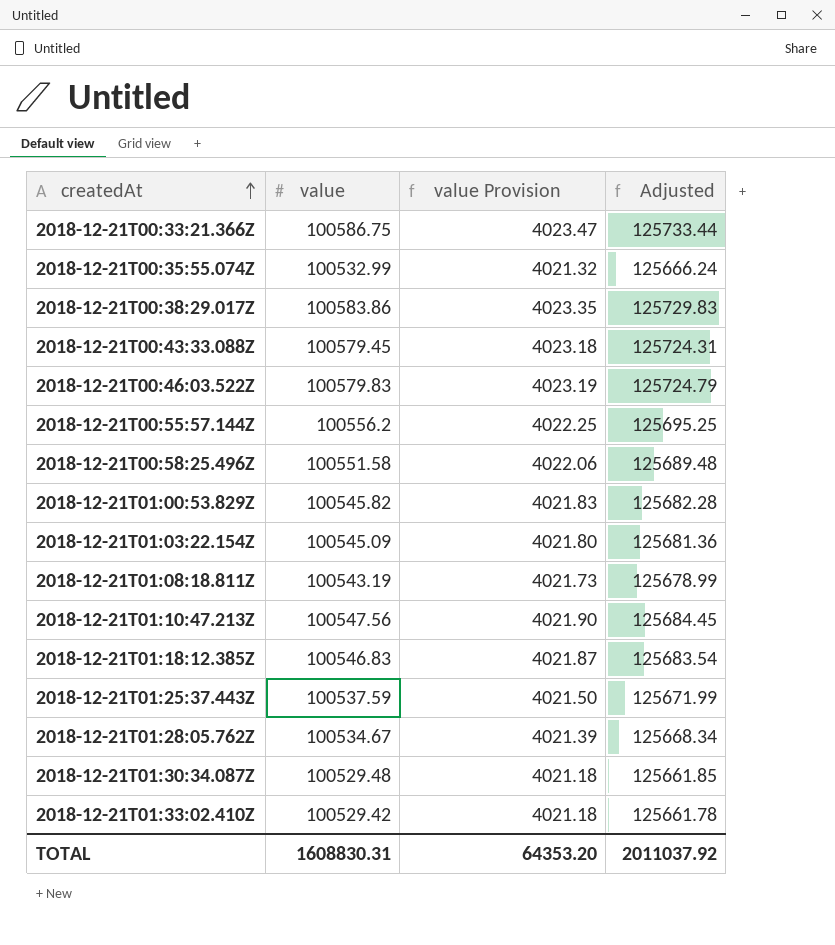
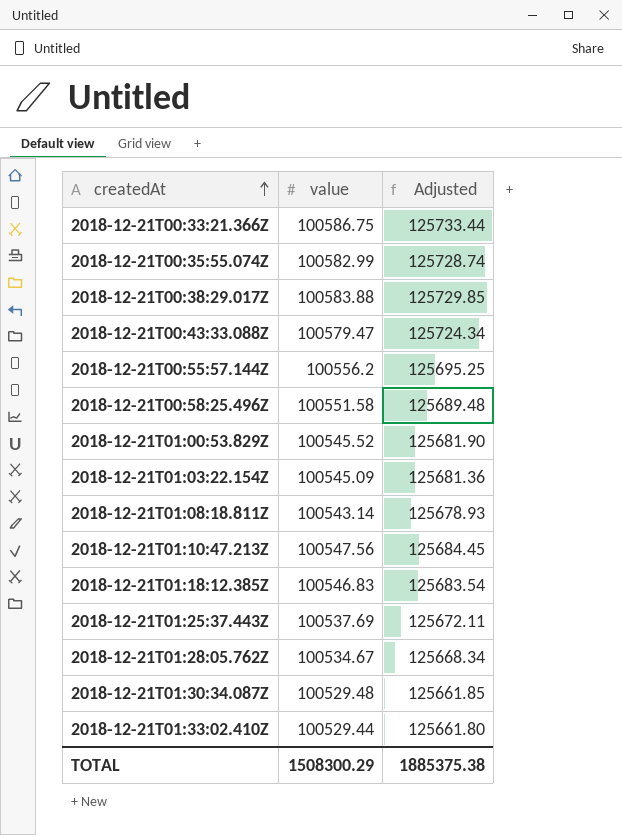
column value Provision | formula: [value] * 0.04 -> none
row 2018-12-21T00:46:03.522Z: 100579.83 | 4023.19 | 125724.79 -> none
2018-12-21T00:35:55.074Z | value: 100532.99 -> 100582.99
2018-12-21T00:35:55.074Z | Adjusted: 125666.24 -> 125728.74
2018-12-21T00:38:29.017Z | value: 100583.86 -> 100583.88
2018-12-21T00:38:29.017Z | Adjusted: 125729.83 -> 125729.85
2018-12-21T00:43:33.088Z | value: 100579.45 -> 100579.47
2018-12-21T00:43:33.088Z | Adjusted: 125724.31 -> 125724.34
2018-12-21T01:00:53.829Z | value: 100545.82 -> 100545.52
2018-12-21T01:00:53.829Z | Adjusted: 125682.28 -> 125681.90
2018-12-21T01:08:18.811Z | value: 100543.19 -> 100543.14
2018-12-21T01:08:18.811Z | Adjusted: 125678.99 -> 125678.93
2018-12-21T01:25:37.443Z | value: 100537.59 -> 100537.69
2018-12-21T01:25:37.443Z | Adjusted: 125671.99 -> 125672.11
2018-12-21T01:33:02.410Z | value: 100529.42 -> 100529.44
2018-12-21T01:33:02.410Z | Adjusted: 125661.78 -> 125661.80
TOTAL | value: 1608830.31 -> 1508300.29
TOTAL | Adjusted: 2011037.92 -> 1885375.38

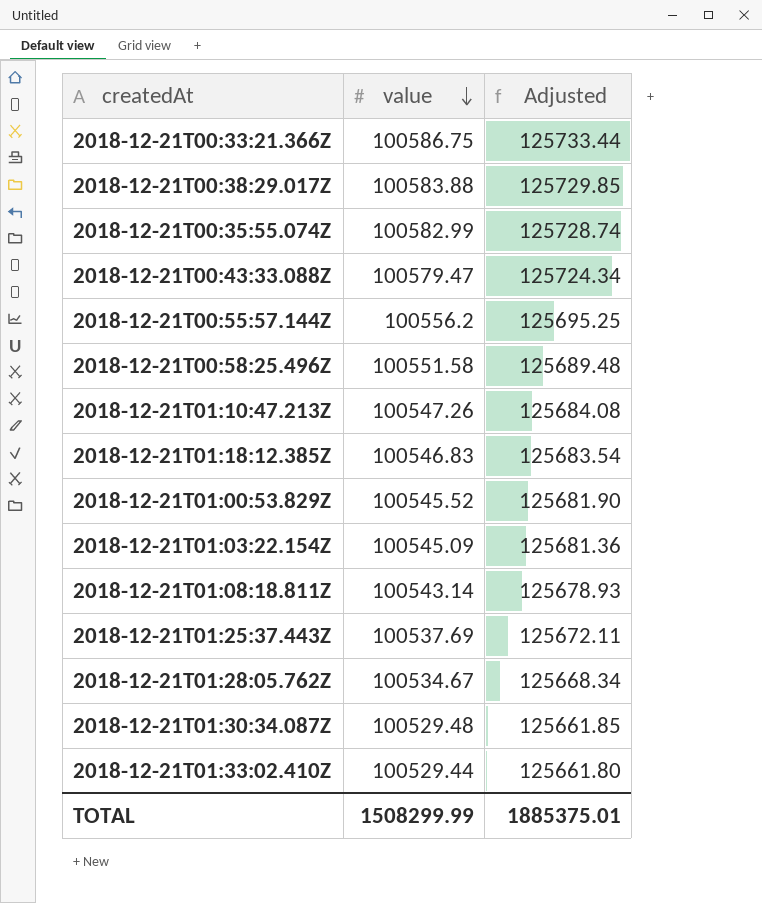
row order: createdAt ascending -> value descending
2018-12-21T01:10:47.213Z | value: 100547.56 -> 100547.26
2018-12-21T01:10:47.213Z | Adjusted: 125684.45 -> 125684.08
TOTAL | value: 1508300.29 -> 1508299.99
TOTAL | Adjusted: 1885375.38 -> 1885375.01

